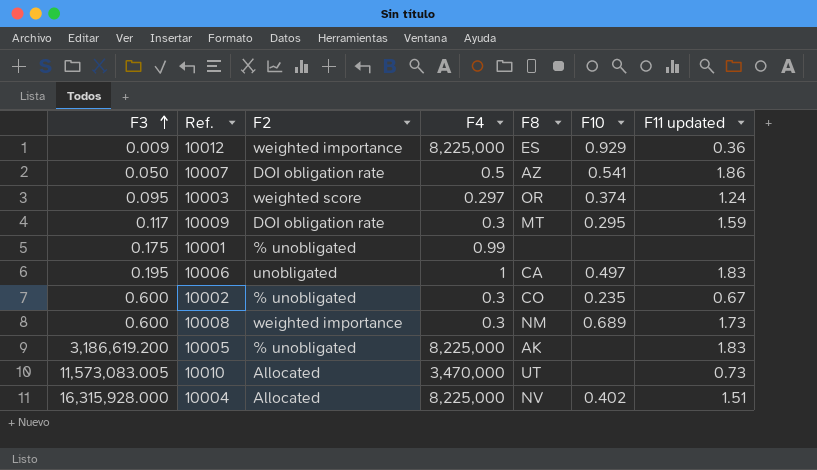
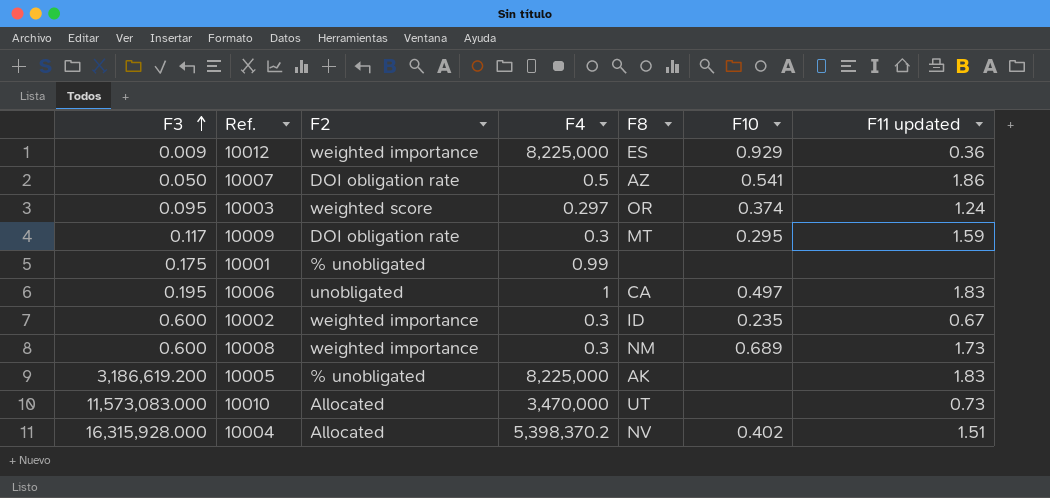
10002 | F2: % unobligated -> weighted importance
10002 | F8: CO -> ID
10010 | F3: 11,573,083.005 -> 11,573,083.000
10004 | F4: 8,225,000 -> 5,398,370.2

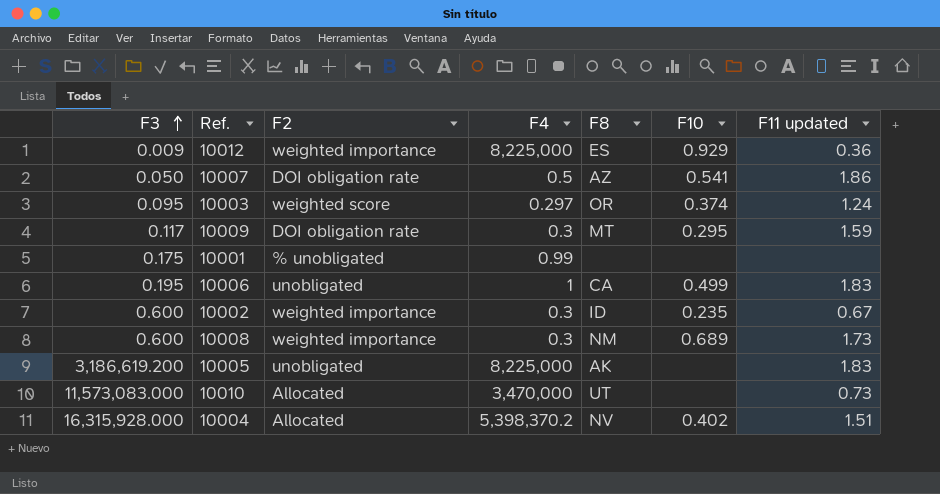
10006 | F10: 0.497 -> 0.499
10005 | F2: % unobligated -> unobligated

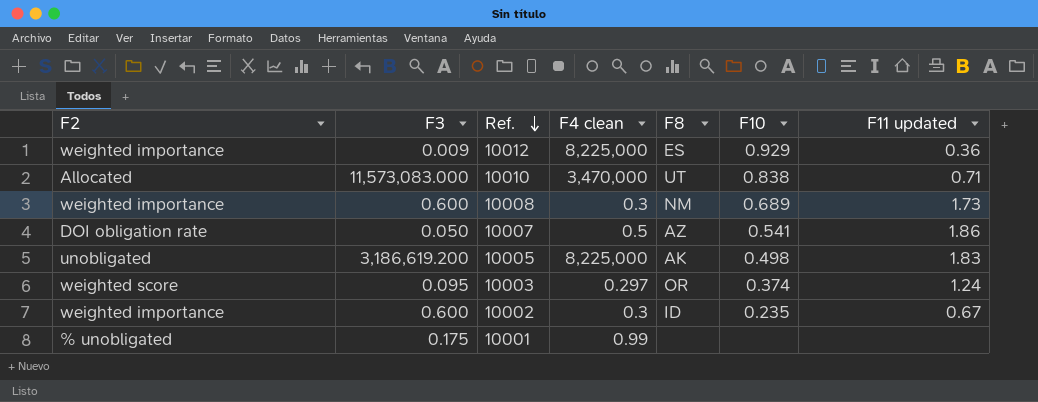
row order: F3 ascending -> Ref. descending
column F2 | position: 3 -> 1
column name: F4 -> F4 clean
row 10009: 0.117 | DOI obligation rate | 0.3 | MT | 0.295 | 1.59 -> none
row 10006: 0.195 | unobligated | 1 | CA | 0.499 | 1.83 -> none
row 10004: 16,315,928.000 | Allocated | 5,398,370.2 | NV | 0.402 | 1.51 -> none
10010 | F10: none -> 0.838
10010 | F11 updated: 0.73 -> 0.71
10005 | F10: none -> 0.498

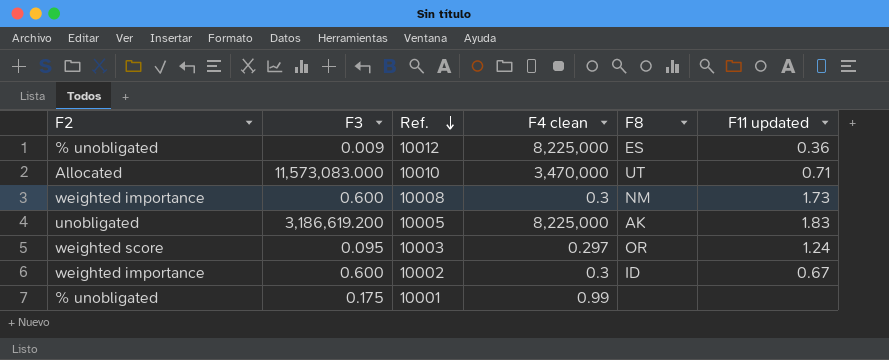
column F10 | position: 6 -> none
row 10007: DOI obligation rate | 0.050 | 0.5 | AZ | 0.541 | 1.86 -> none
10012 | F2: weighted importance -> % unobligated

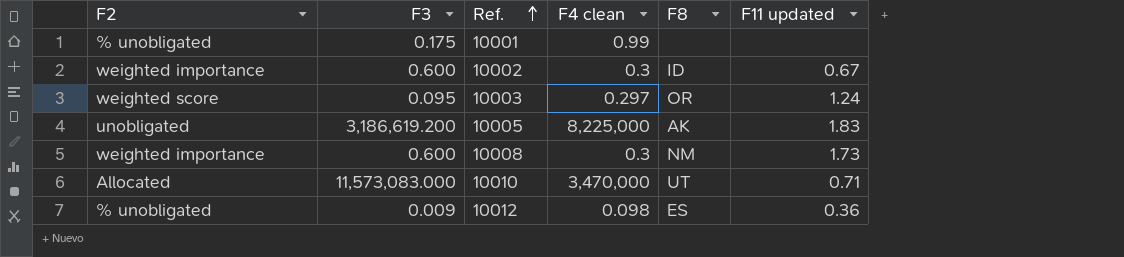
row order: Ref. descending -> Ref. ascending
10012 | F4 clean: 8,225,000 -> 0.098

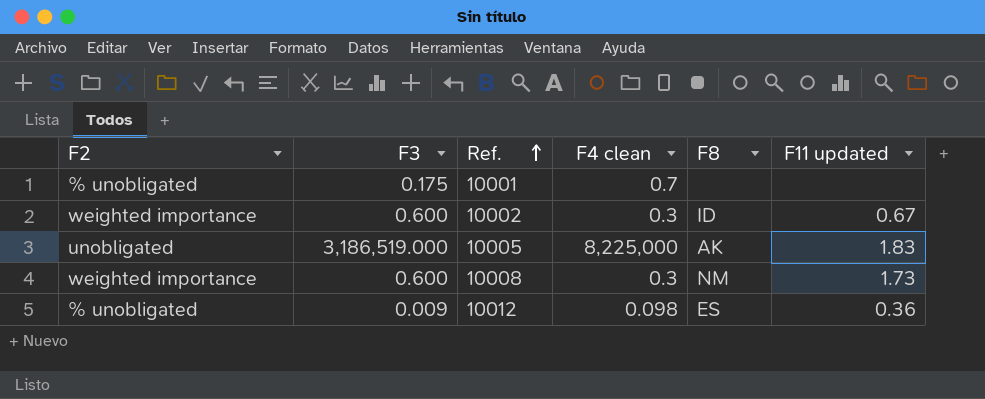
row 10003: weighted score | 0.095 | 0.297 | OR | 1.24 -> none
row 10010: Allocated | 11,573,083.000 | 3,470,000 | UT | 0.71 -> none
10001 | F4 clean: 0.99 -> 0.7
10005 | F3: 3,186,619.200 -> 3,186,519.000

